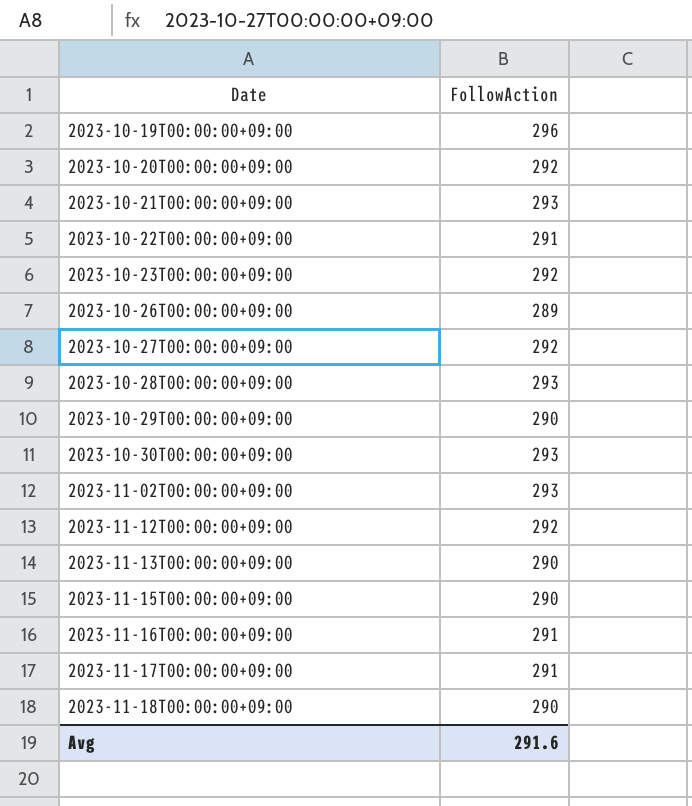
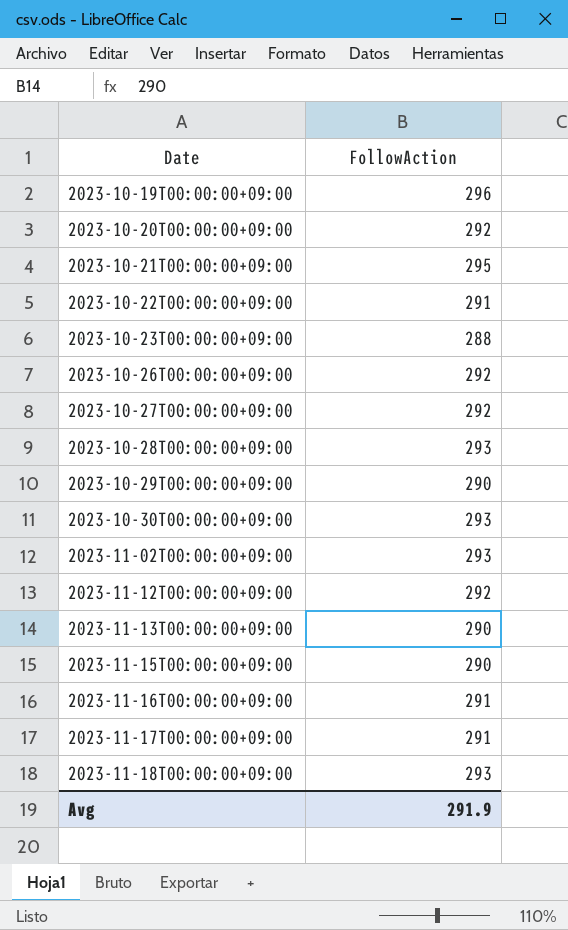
2023-10-21T00:00:00+09:00 | FollowAction: 293 -> 295
2023-10-23T00:00:00+09:00 | FollowAction: 292 -> 288
2023-10-26T00:00:00+09:00 | FollowAction: 289 -> 292
2023-11-18T00:00:00+09:00 | FollowAction: 290 -> 293
Avg | FollowAction: 291.6 -> 291.9

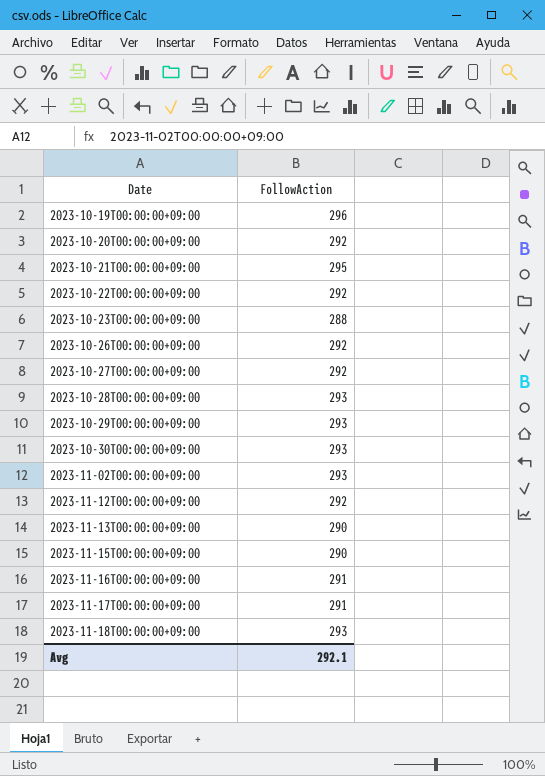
2023-10-22T00:00:00+09:00 | FollowAction: 291 -> 292
2023-10-29T00:00:00+09:00 | FollowAction: 290 -> 293
Avg | FollowAction: 291.9 -> 292.1

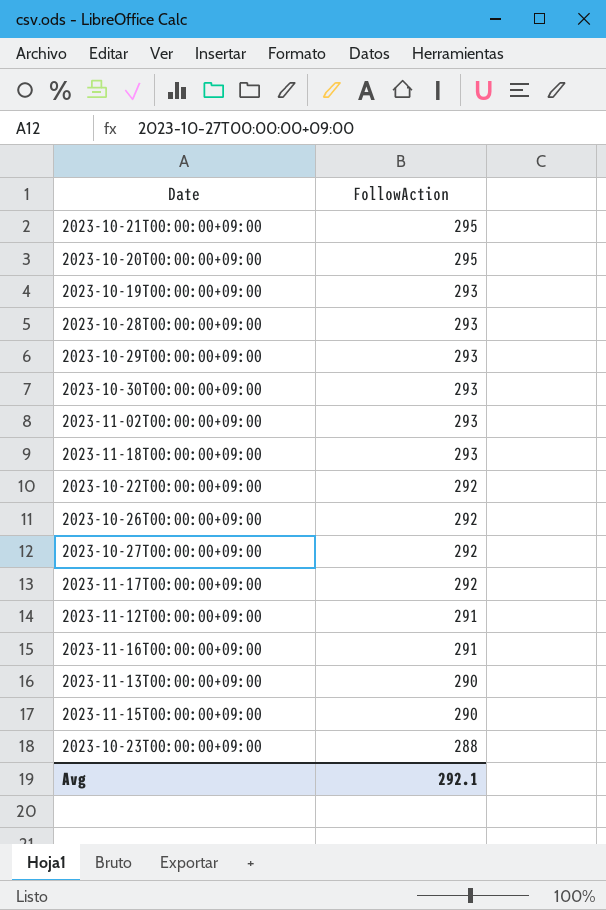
row order: Date ascending -> FollowAction descending
2023-10-20T00:00:00+09:00 | FollowAction: 292 -> 295
2023-10-19T00:00:00+09:00 | FollowAction: 296 -> 293
2023-11-17T00:00:00+09:00 | FollowAction: 291 -> 292
2023-11-12T00:00:00+09:00 | FollowAction: 292 -> 291

